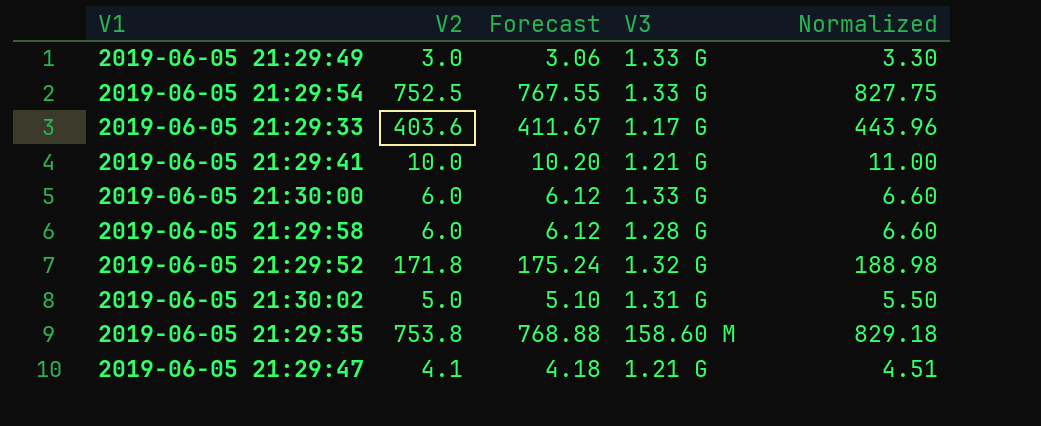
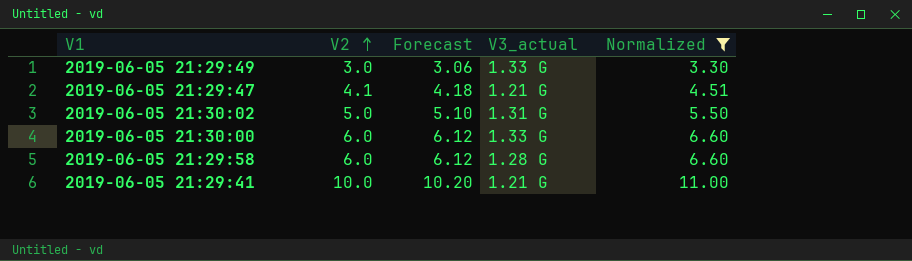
filter: none -> Normalized <= 11.00
row order: none -> V2 ascending
column name: V3 -> V3_actual

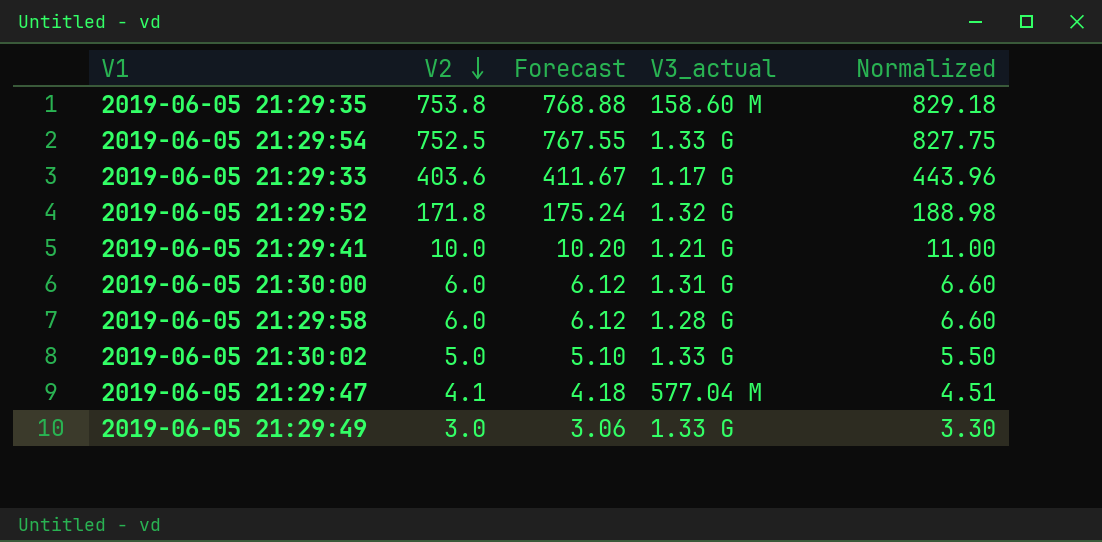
filter: Normalized <= 11.00 -> none
row order: V2 ascending -> V2 descending
2019-06-05 21:30:00 | V3_actual: 1.33 G -> 1.31 G
2019-06-05 21:30:02 | V3_actual: 1.31 G -> 1.33 G
2019-06-05 21:29:47 | V3_actual: 1.21 G -> 577.04 M

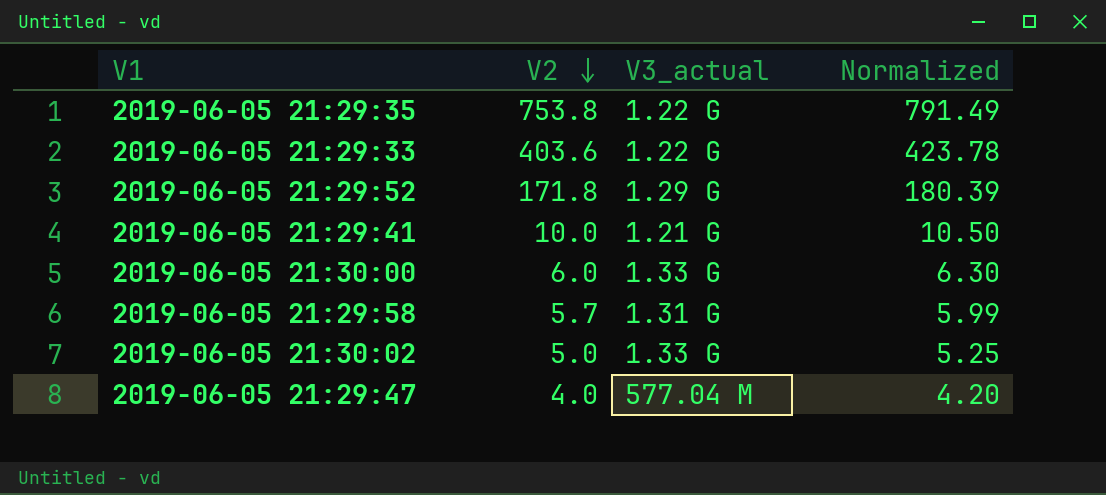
column Forecast | formula: [V2] * 1.02 -> none
column Normalized | formula: [V2] * 1.1 -> [V2] * 1.05
row 2019-06-05 21:29:54: 752.5 | 767.55 | 1.33 G | 827.75 -> none
row 2019-06-05 21:29:49: 3.0 | 3.06 | 1.33 G | 3.30 -> none
2019-06-05 21:29:35 | V3_actual: 158.60 M -> 1.22 G
2019-06-05 21:29:33 | V3_actual: 1.17 G -> 1.22 G
2019-06-05 21:29:52 | V3_actual: 1.32 G -> 1.29 G
2019-06-05 21:30:00 | V3_actual: 1.31 G -> 1.33 G
2019-06-05 21:29:58 | V2: 6.0 -> 5.7
2019-06-05 21:29:58 | V3_actual: 1.28 G -> 1.31 G
2019-06-05 21:29:47 | V2: 4.1 -> 4.0

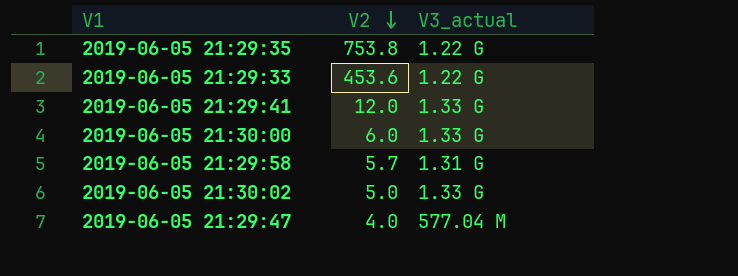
column Normalized | formula: [V2] * 1.05 -> none
row 2019-06-05 21:29:52: 171.8 | 1.29 G | 180.39 -> none
2019-06-05 21:29:33 | V2: 403.6 -> 453.6
2019-06-05 21:29:41 | V2: 10.0 -> 12.0
2019-06-05 21:29:41 | V3_actual: 1.21 G -> 1.33 G

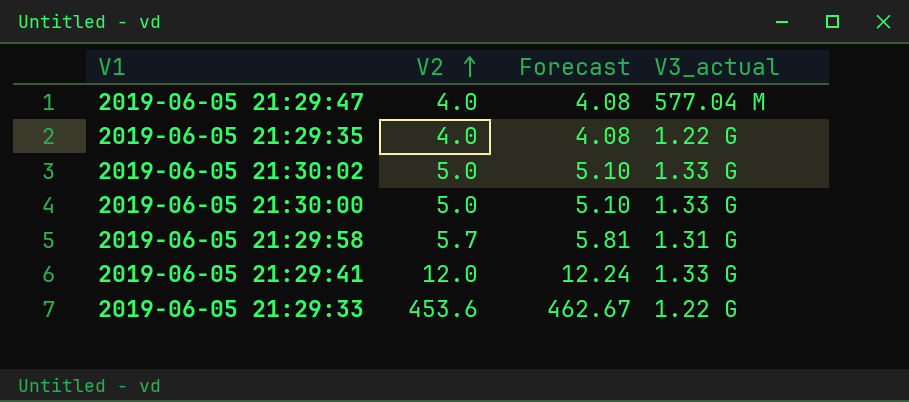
row order: V2 descending -> V2 ascending
column Forecast | formula: none -> [V2] * 1.02
2019-06-05 21:29:35 | V2: 753.8 -> 4.0
2019-06-05 21:30:00 | V2: 6.0 -> 5.0

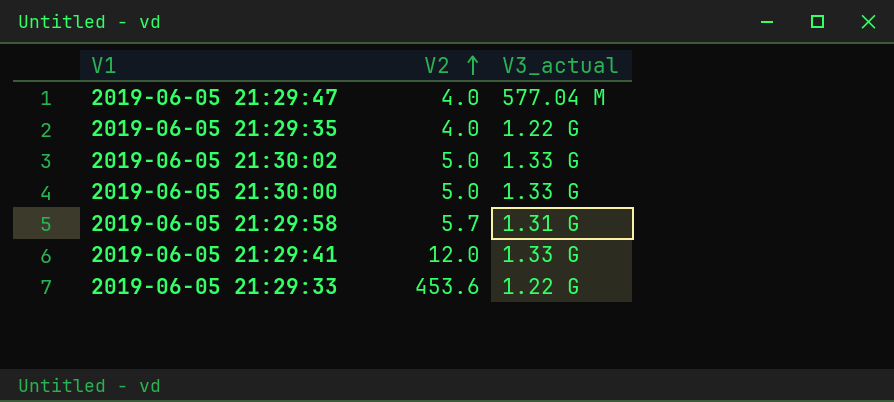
column Forecast | formula: [V2] * 1.02 -> none

